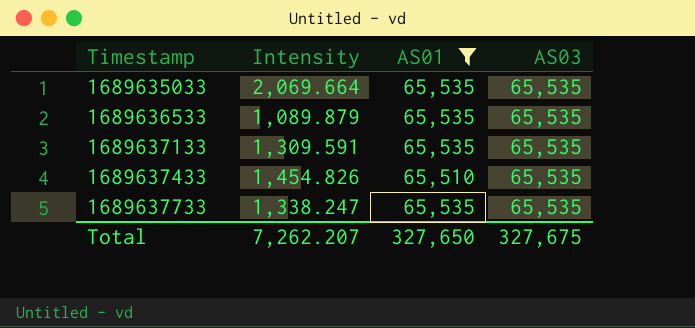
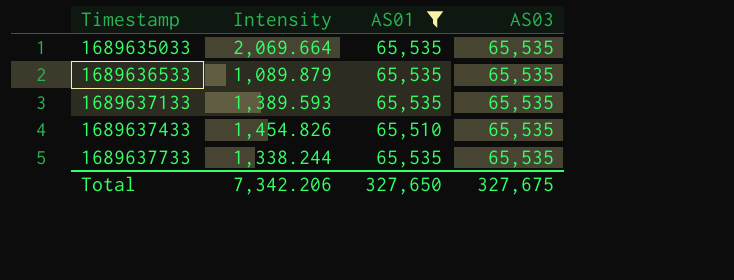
1689637133 | Intensity: 1,309.591 -> 1,389.593
1689637733 | Intensity: 1,338.247 -> 1,338.244
Total | Intensity: 7,262.207 -> 7,342.206

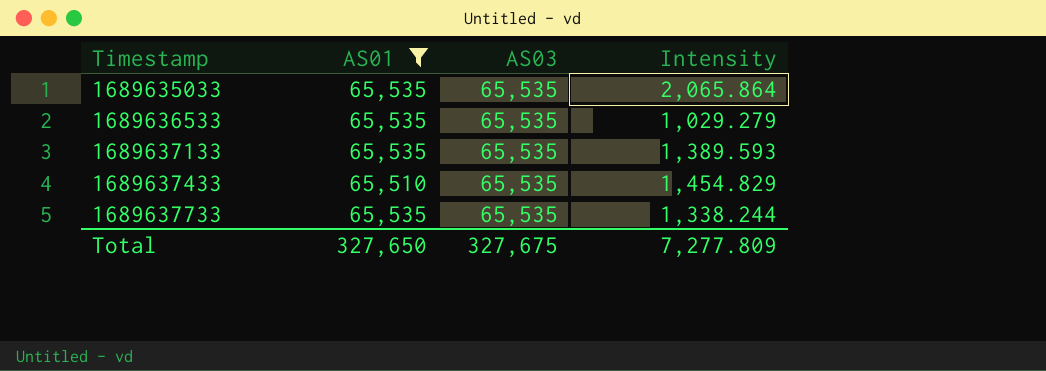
column Intensity | position: 2 -> 4
1689635033 | Intensity: 2,069.664 -> 2,065.864
1689636533 | Intensity: 1,089.879 -> 1,029.279
1689637433 | Intensity: 1,454.826 -> 1,454.829
Total | Intensity: 7,342.206 -> 7,277.809

